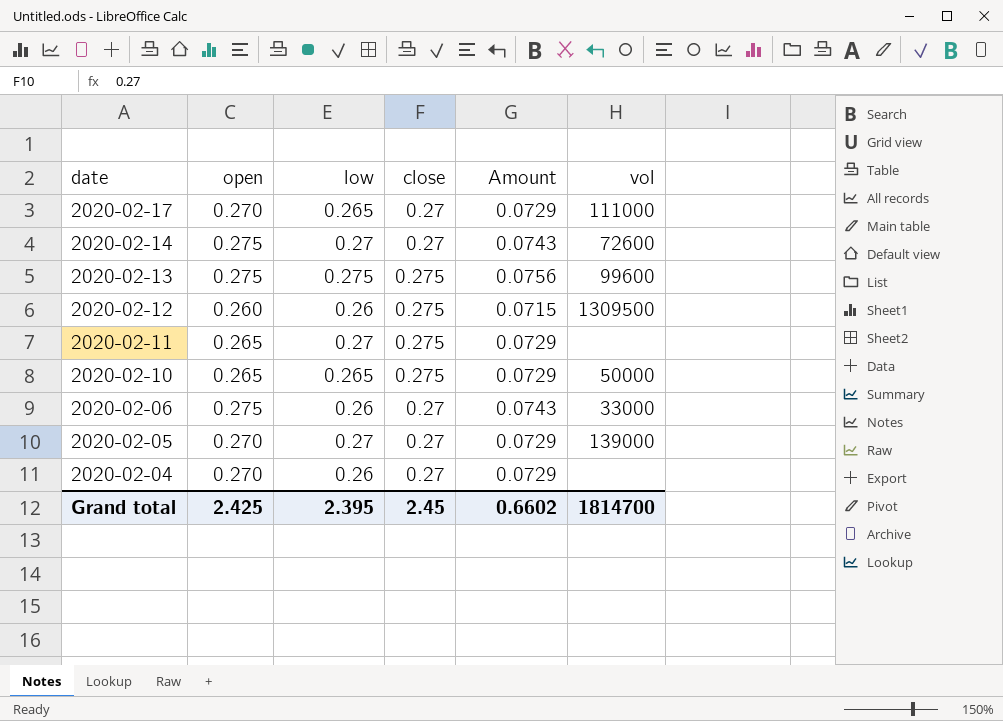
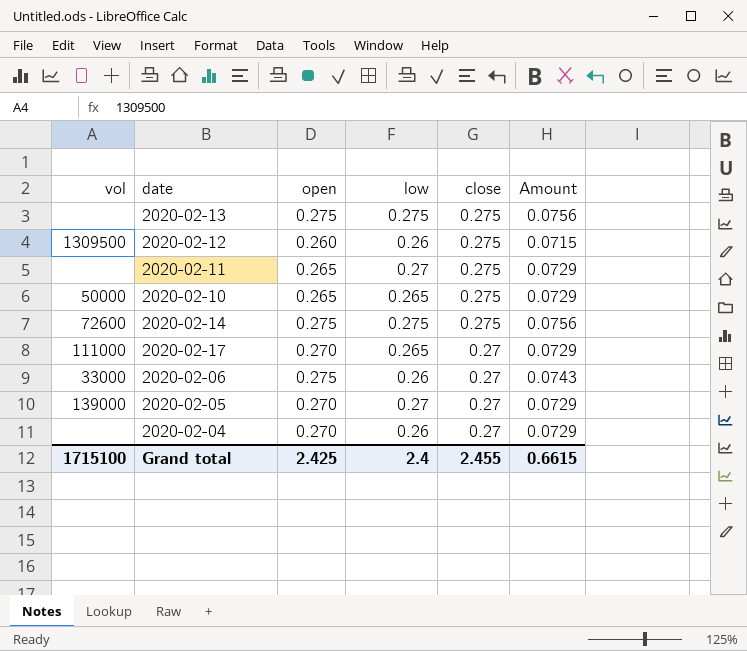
row order: date descending -> close descending
column vol | position: 6 -> 1
2020-02-13 | vol: 99600 -> none
2020-02-14 | low: 0.27 -> 0.275
2020-02-14 | close: 0.27 -> 0.275
2020-02-14 | Amount: 0.0743 -> 0.0756
Grand total | vol: 1814700 -> 1715100
Grand total | low: 2.395 -> 2.4
Grand total | close: 2.45 -> 2.455
Grand total | Amount: 0.6602 -> 0.6615

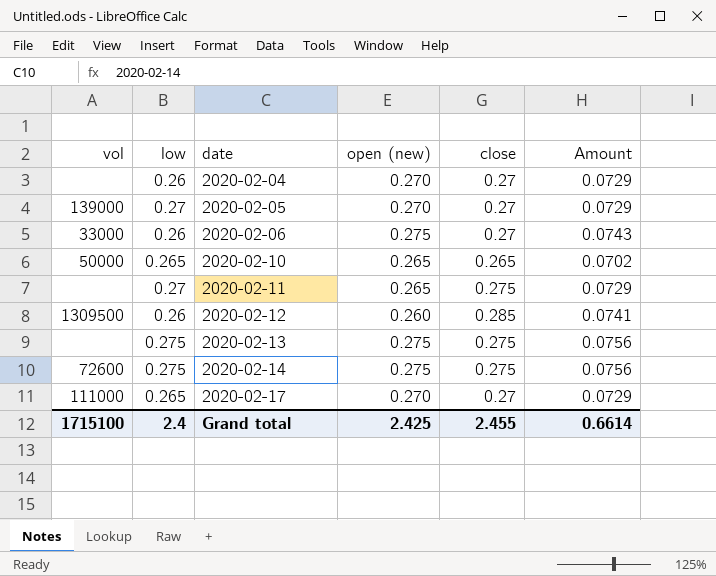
row order: close descending -> date ascending
column low | position: 4 -> 2
column name: open -> open (new)
2020-02-10 | close: 0.275 -> 0.265
2020-02-10 | Amount: 0.0729 -> 0.0702
2020-02-12 | close: 0.275 -> 0.285
2020-02-12 | Amount: 0.0715 -> 0.0741
Grand total | Amount: 0.6615 -> 0.6614

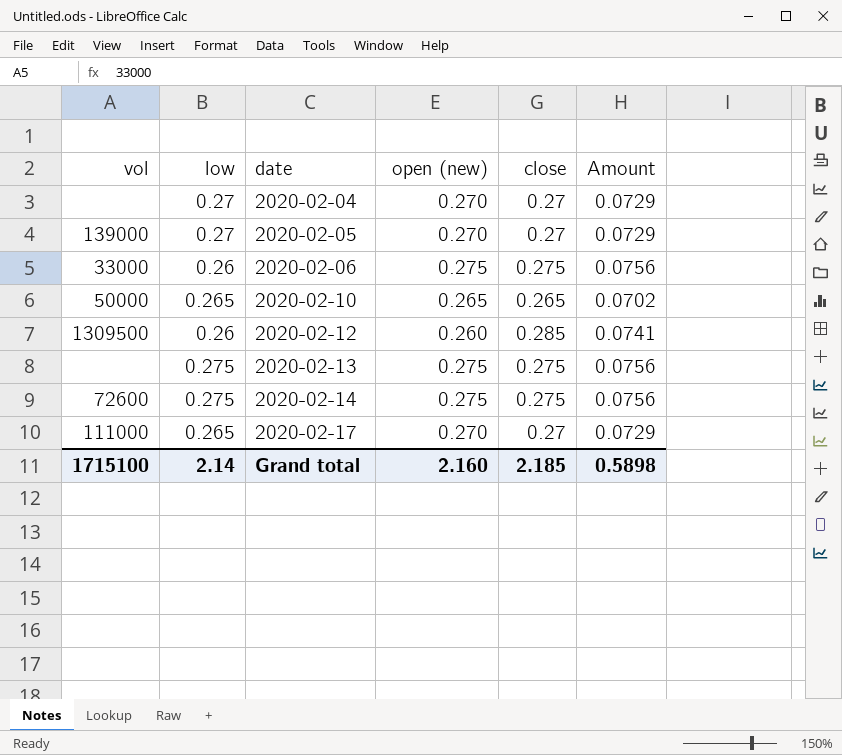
row 2020-02-11: none | 0.27 | 0.265 | 0.275 | 0.0729 -> none
2020-02-04 | low: 0.26 -> 0.27
2020-02-06 | close: 0.27 -> 0.275
2020-02-06 | Amount: 0.0743 -> 0.0756
Grand total | low: 2.4 -> 2.14
Grand total | open (new): 2.425 -> 2.160
Grand total | close: 2.455 -> 2.185
Grand total | Amount: 0.6614 -> 0.5898

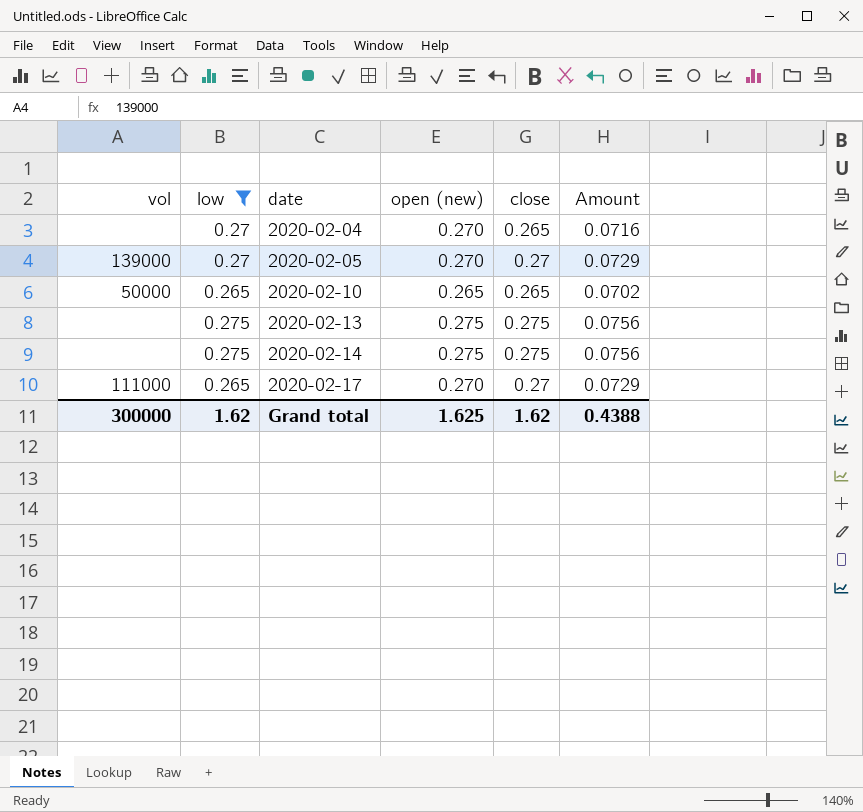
filter: none -> low != 0.26
2020-02-04 | close: 0.27 -> 0.265
2020-02-04 | Amount: 0.0729 -> 0.0716
2020-02-14 | vol: 72600 -> none
Grand total | vol: 1715100 -> 300000
Grand total | low: 2.14 -> 1.62
Grand total | open (new): 2.160 -> 1.625
Grand total | close: 2.185 -> 1.62
Grand total | Amount: 0.5898 -> 0.4388

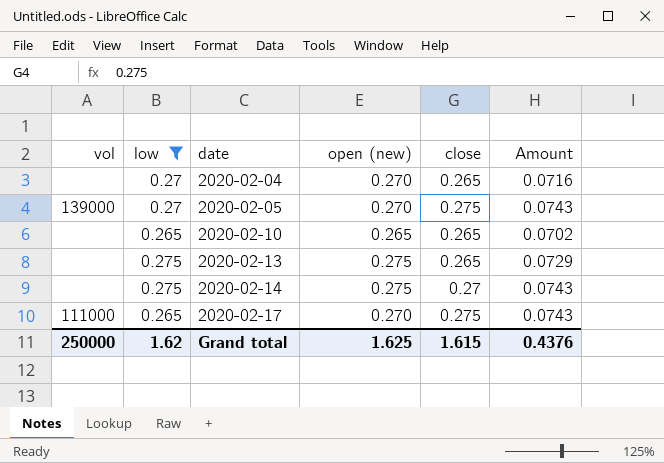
2020-02-05 | close: 0.27 -> 0.275
2020-02-05 | Amount: 0.0729 -> 0.0743
2020-02-10 | vol: 50000 -> none
2020-02-13 | close: 0.275 -> 0.265
2020-02-13 | Amount: 0.0756 -> 0.0729
2020-02-14 | close: 0.275 -> 0.27
2020-02-14 | Amount: 0.0756 -> 0.0743
2020-02-17 | close: 0.27 -> 0.275
2020-02-17 | Amount: 0.0729 -> 0.0743
Grand total | vol: 300000 -> 250000
Grand total | close: 1.62 -> 1.615
Grand total | Amount: 0.4388 -> 0.4376

